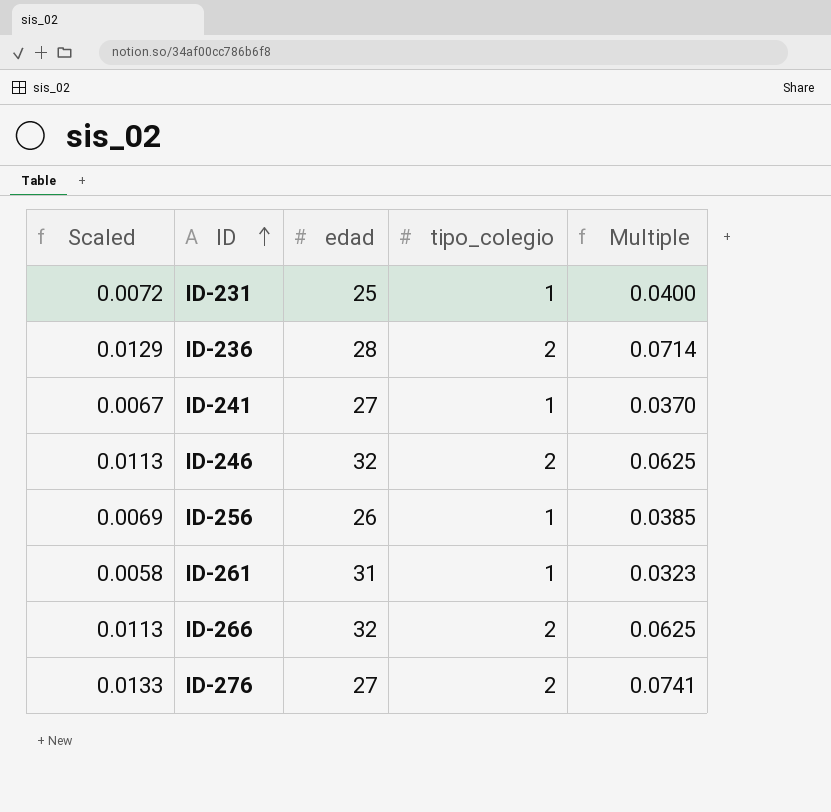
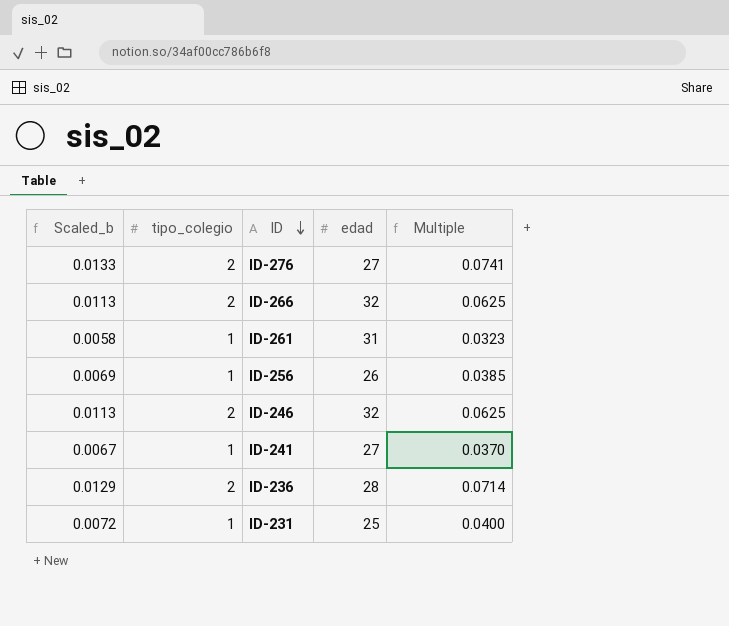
row order: ID ascending -> ID descending
column name: Scaled -> Scaled_b
column tipo_colegio | position: 4 -> 2

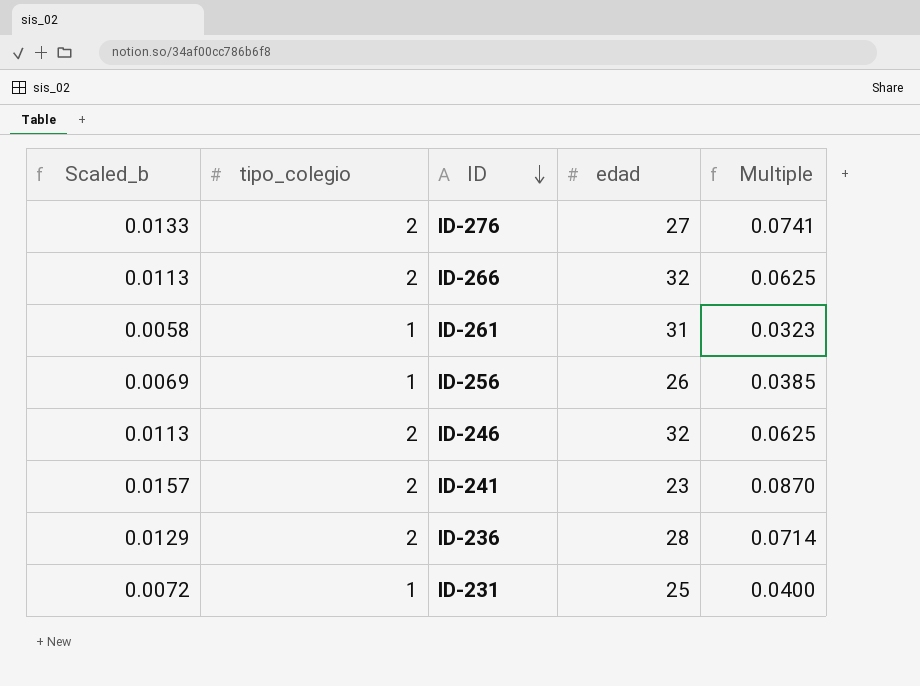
ID-241 | Scaled_b: 0.0067 -> 0.0157
ID-241 | tipo_colegio: 1 -> 2
ID-241 | edad: 27 -> 23
ID-241 | Multiple: 0.0370 -> 0.0870

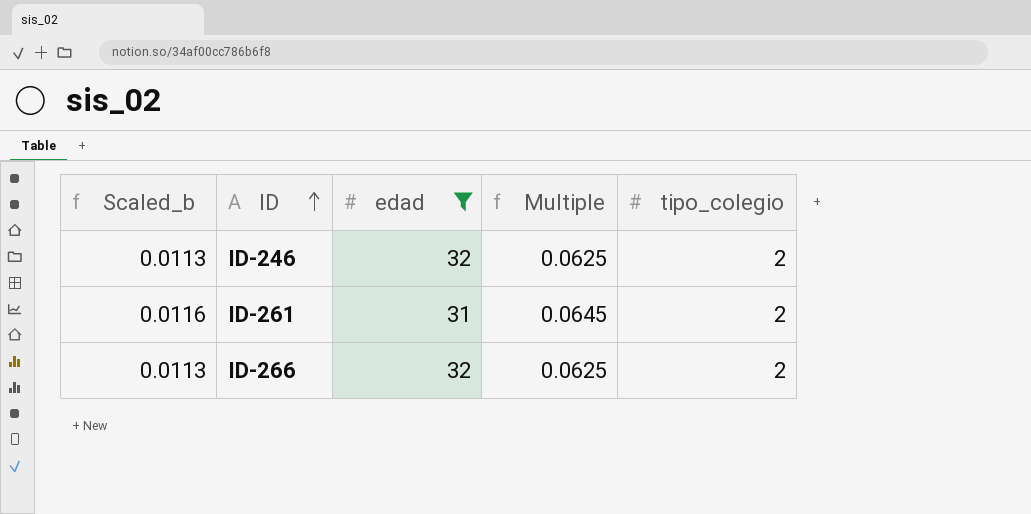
filter: none -> edad >= 31
row order: ID descending -> ID ascending
column tipo_colegio | position: 2 -> 5
ID-261 | Scaled_b: 0.0058 -> 0.0116
ID-261 | Multiple: 0.0323 -> 0.0645
ID-261 | tipo_colegio: 1 -> 2

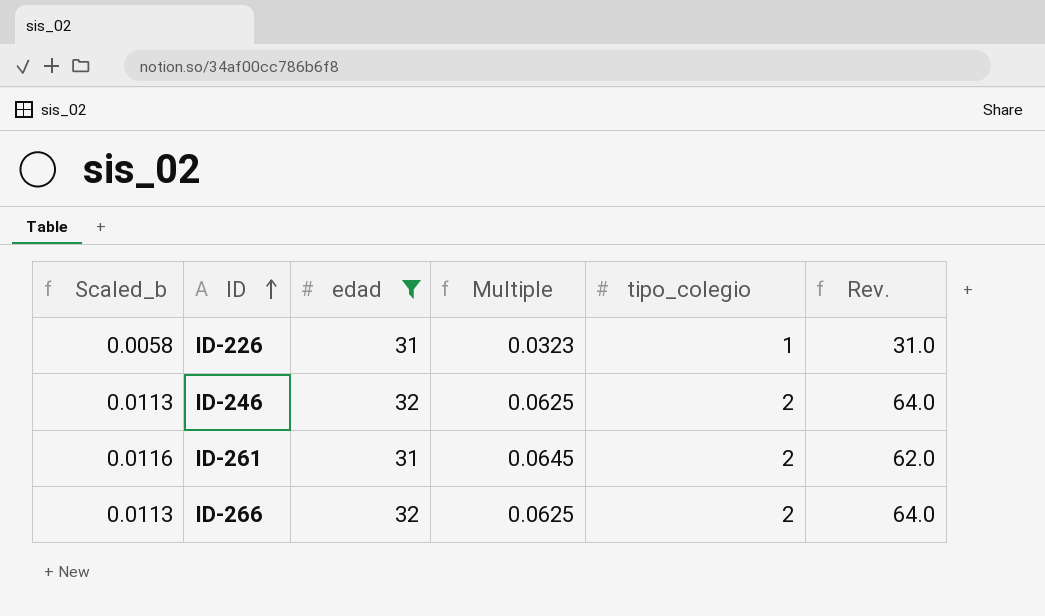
column Rev. | formula: none -> [edad] * [tipo_colegio]
row ID-226: none -> 0.0058 | 31 | 0.0323 | 1 | 31.0

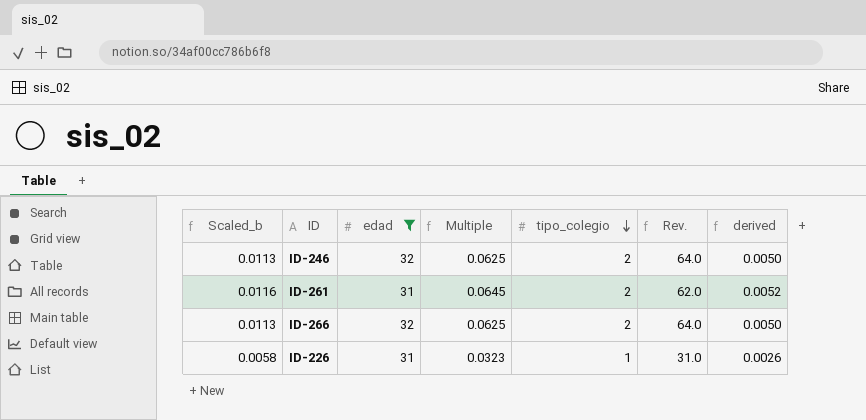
row order: ID ascending -> tipo_colegio descending
column derived | formula: none -> [Multiple] * 0.08

